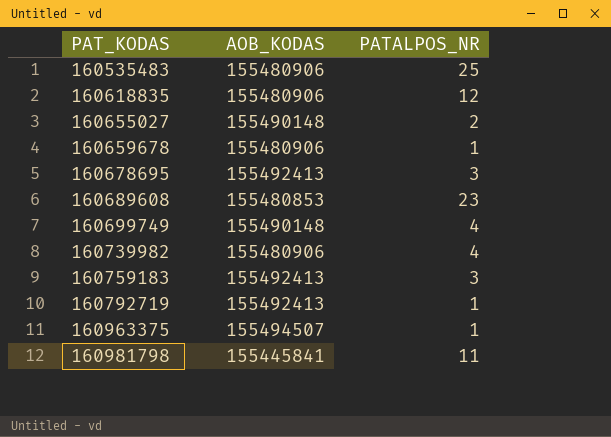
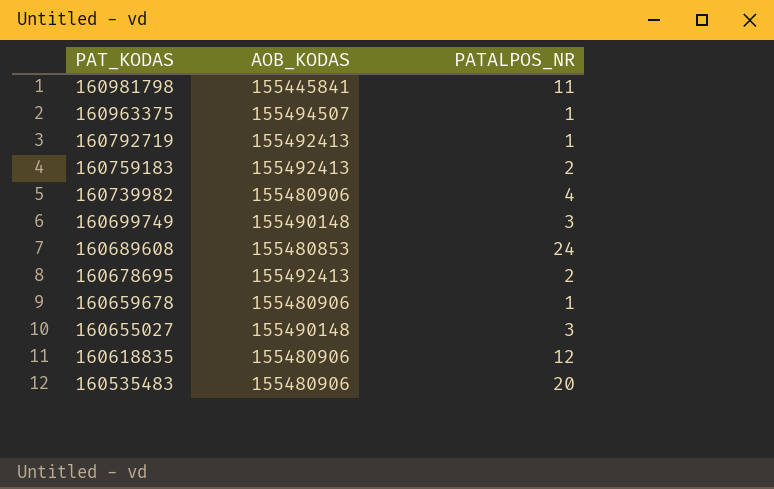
row order: PAT_KODAS ascending -> PAT_KODAS descending
160759183 | PATALPOS_NR: 3 -> 2
160699749 | PATALPOS_NR: 4 -> 3
160689608 | PATALPOS_NR: 23 -> 24
160678695 | PATALPOS_NR: 3 -> 2
160655027 | PATALPOS_NR: 2 -> 3
160535483 | PATALPOS_NR: 25 -> 20

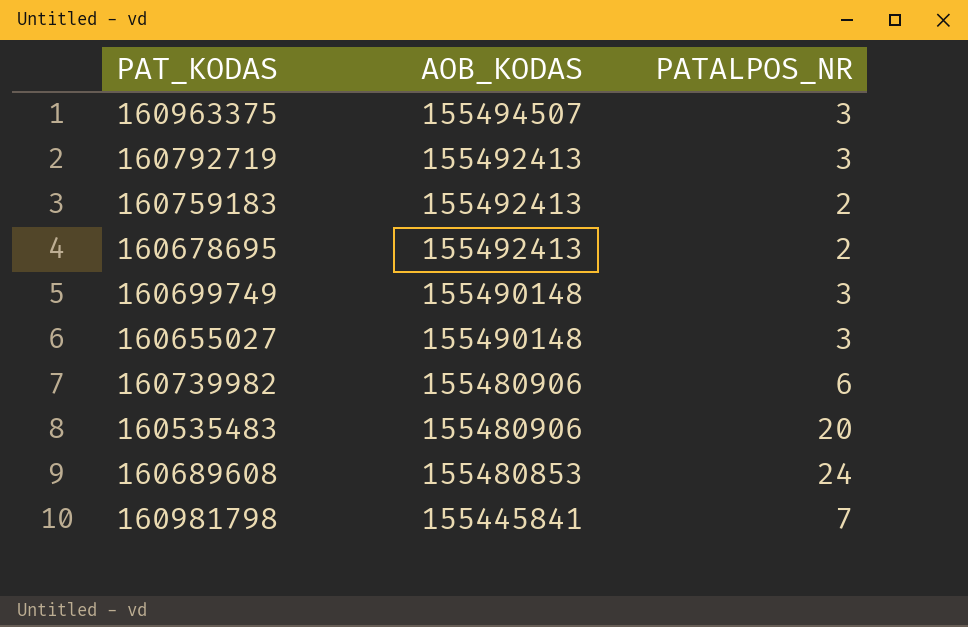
row order: PAT_KODAS descending -> AOB_KODAS descending
row 160659678: 155480906 | 1 -> none
row 160618835: 155480906 | 12 -> none
160963375 | PATALPOS_NR: 1 -> 3
160792719 | PATALPOS_NR: 1 -> 3
160739982 | PATALPOS_NR: 4 -> 6
160981798 | PATALPOS_NR: 11 -> 7

